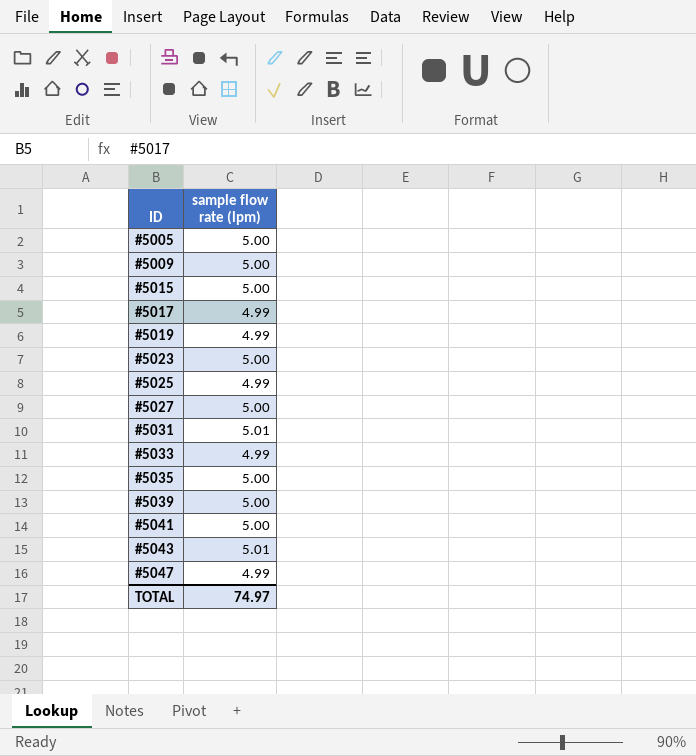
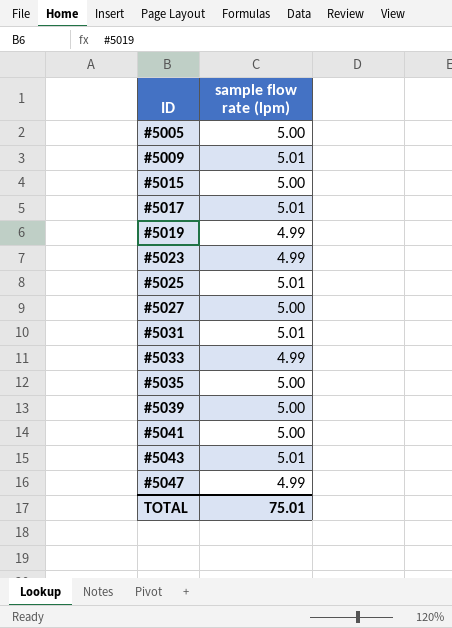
#5009 | sample flow rate (lpm): 5.00 -> 5.01
#5017 | sample flow rate (lpm): 4.99 -> 5.01
#5023 | sample flow rate (lpm): 5.00 -> 4.99
#5025 | sample flow rate (lpm): 4.99 -> 5.01
TOTAL | sample flow rate (lpm): 74.97 -> 75.01

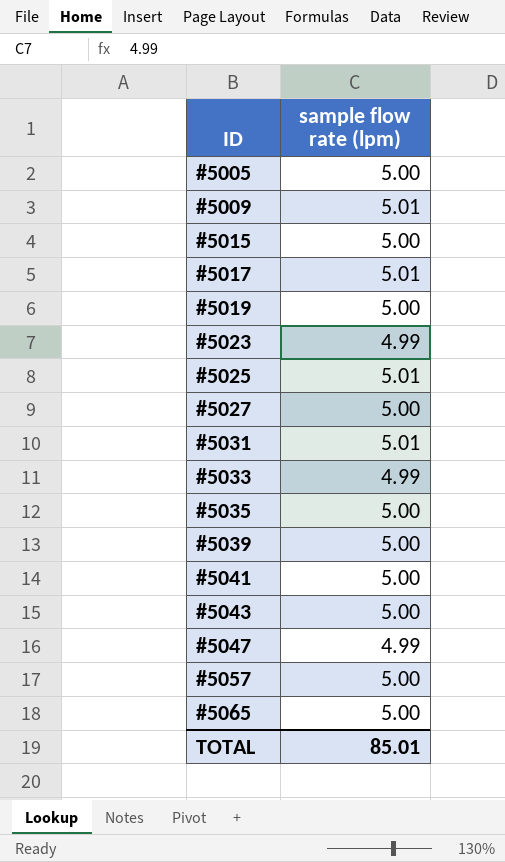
#5019 | sample flow rate (lpm): 4.99 -> 5.00
#5043 | sample flow rate (lpm): 5.01 -> 5.00
row #5057: none -> 5.00
row #5065: none -> 5.00
TOTAL | sample flow rate (lpm): 75.01 -> 85.01

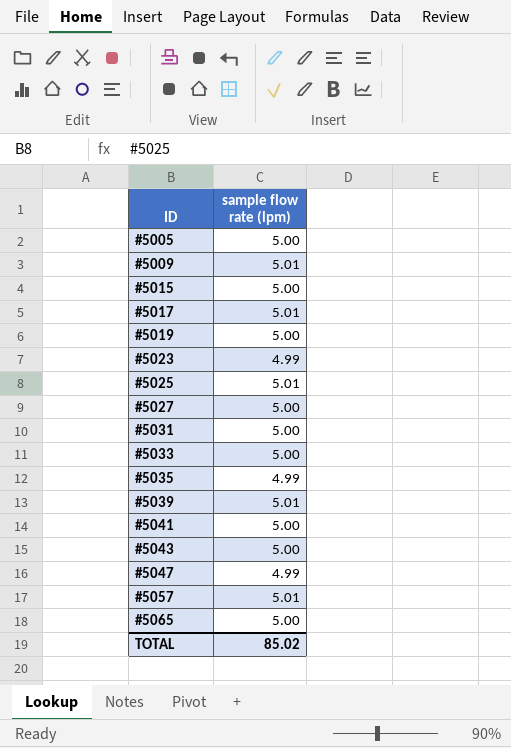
#5031 | sample flow rate (lpm): 5.01 -> 5.00
#5033 | sample flow rate (lpm): 4.99 -> 5.00
#5035 | sample flow rate (lpm): 5.00 -> 4.99
#5039 | sample flow rate (lpm): 5.00 -> 5.01
#5057 | sample flow rate (lpm): 5.00 -> 5.01
TOTAL | sample flow rate (lpm): 85.01 -> 85.02

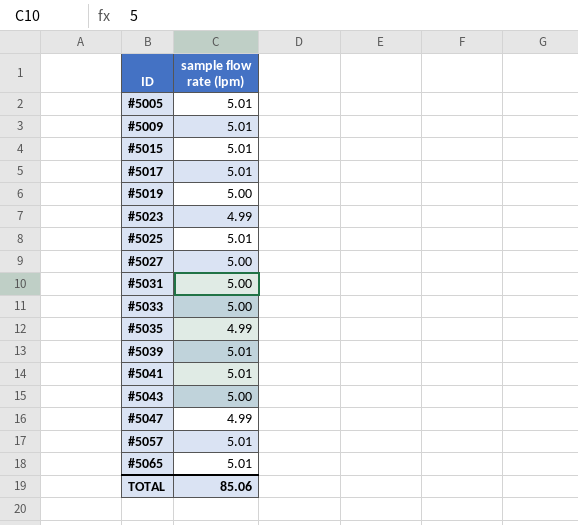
#5005 | sample flow rate (lpm): 5.00 -> 5.01
#5015 | sample flow rate (lpm): 5.00 -> 5.01
#5041 | sample flow rate (lpm): 5.00 -> 5.01
#5065 | sample flow rate (lpm): 5.00 -> 5.01
TOTAL | sample flow rate (lpm): 85.02 -> 85.06

